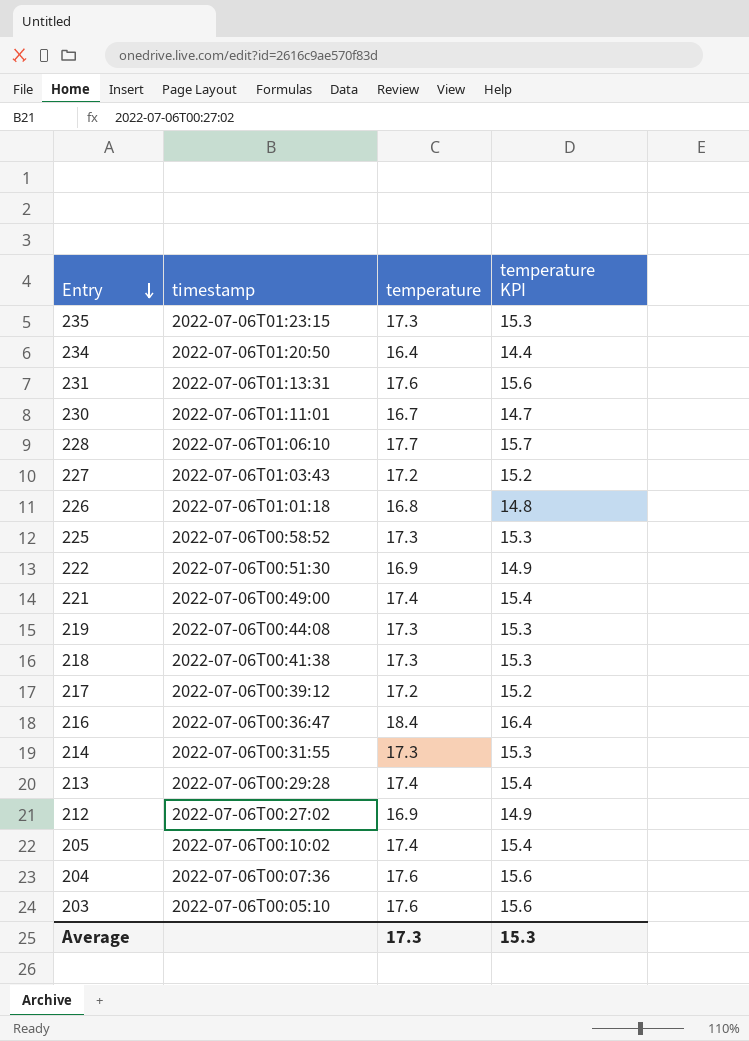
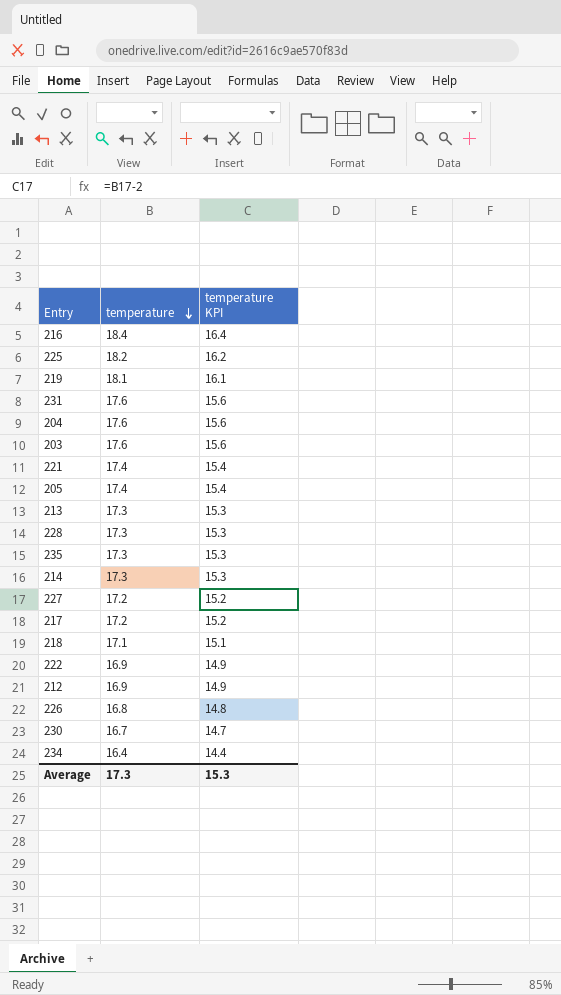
row order: Entry descending -> temperature descending
column timestamp | position: 2 -> none
225 | temperature: 17.3 -> 18.2
225 | temperature KPI: 15.3 -> 16.2
219 | temperature: 17.3 -> 18.1
219 | temperature KPI: 15.3 -> 16.1
213 | temperature: 17.4 -> 17.3
213 | temperature KPI: 15.4 -> 15.3
228 | temperature: 17.7 -> 17.3
228 | temperature KPI: 15.7 -> 15.3
218 | temperature: 17.3 -> 17.1
218 | temperature KPI: 15.3 -> 15.1

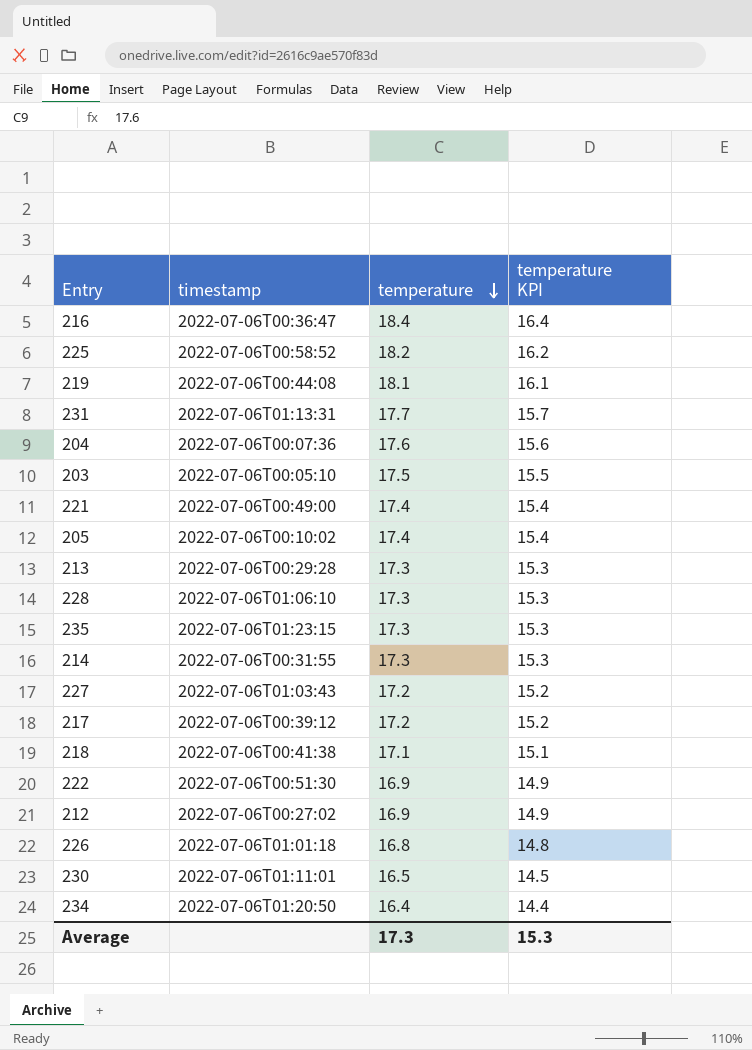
column timestamp | position: none -> 2
231 | temperature: 17.6 -> 17.7
231 | temperature KPI: 15.6 -> 15.7
203 | temperature: 17.6 -> 17.5
203 | temperature KPI: 15.6 -> 15.5
230 | temperature: 16.7 -> 16.5
230 | temperature KPI: 14.7 -> 14.5

